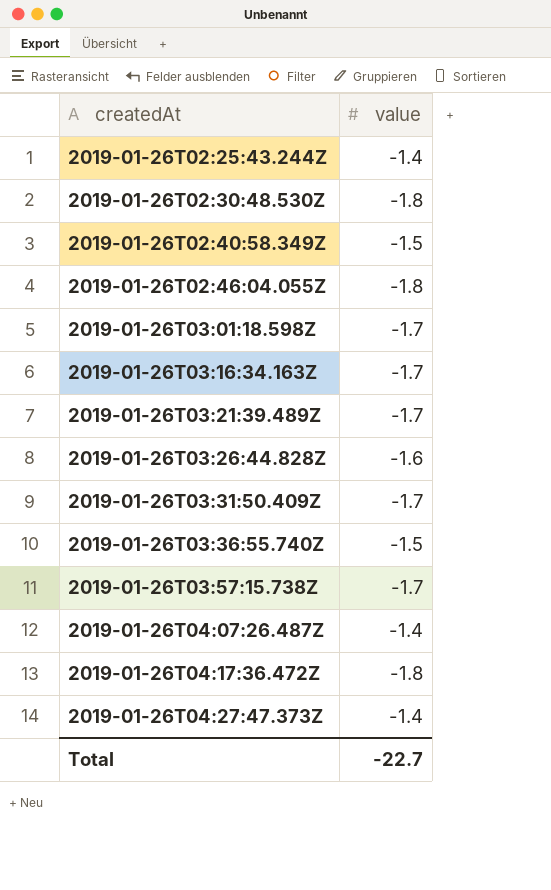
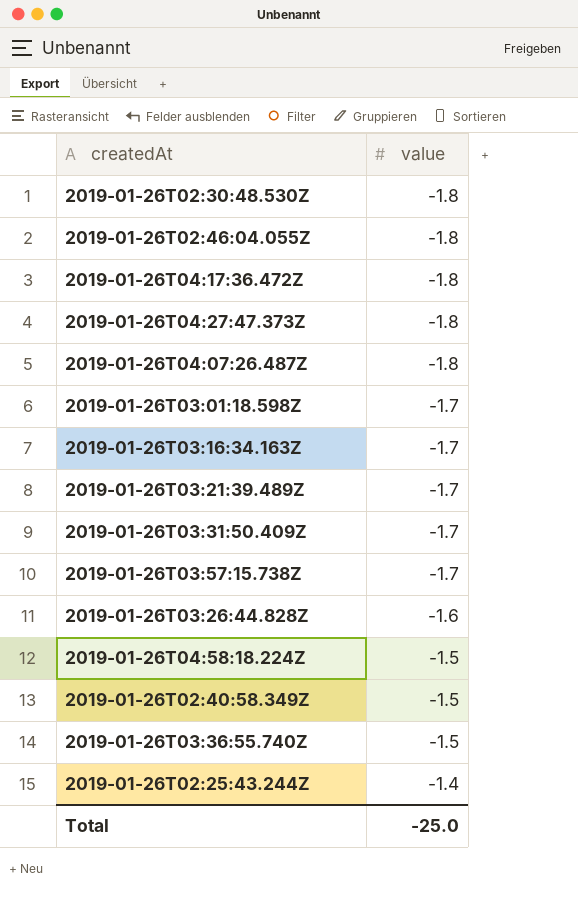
row order: createdAt ascending -> value ascending
2019-01-26T04:27:47.373Z | value: -1.4 -> -1.8
2019-01-26T04:07:26.487Z | value: -1.4 -> -1.8
row 2019-01-26T04:58:18.224Z: none -> -1.5
Total | value: -22.7 -> -25.0

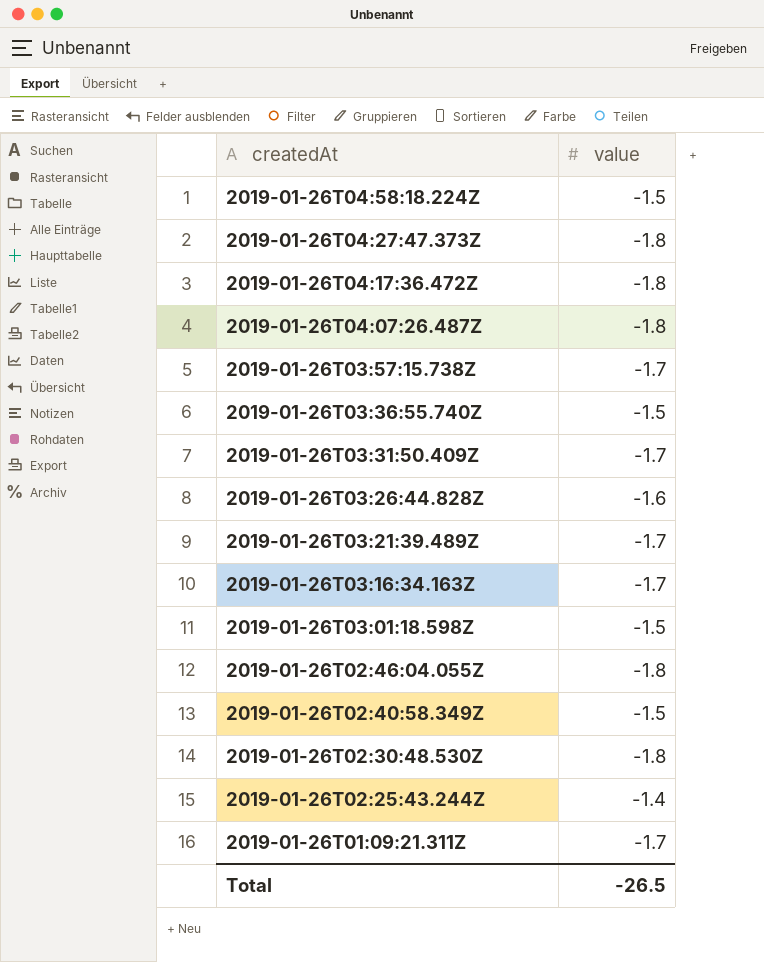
row order: value ascending -> createdAt descending
2019-01-26T03:01:18.598Z | value: -1.7 -> -1.5
row 2019-01-26T01:09:21.311Z: none -> -1.7
Total | value: -25.0 -> -26.5

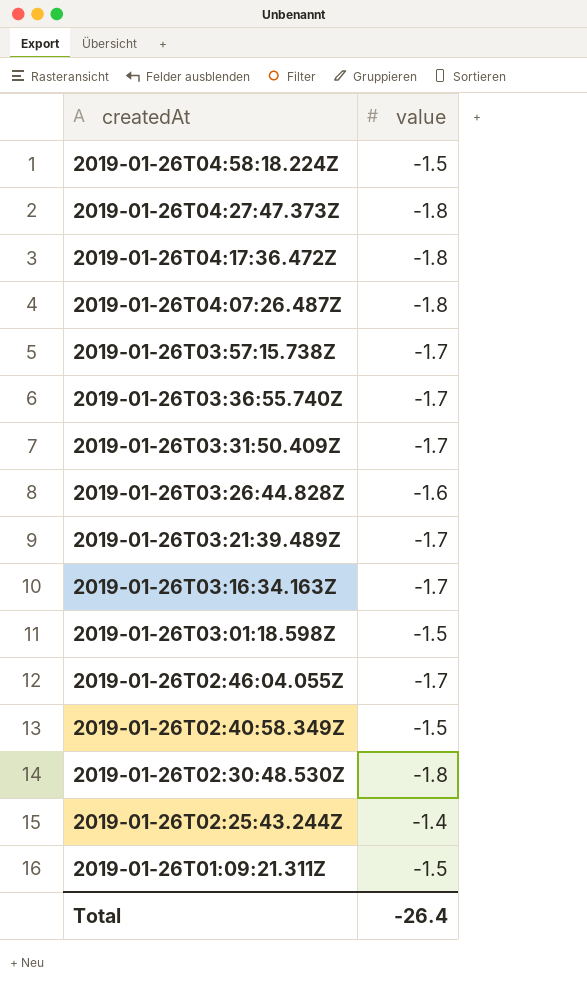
2019-01-26T03:36:55.740Z | value: -1.5 -> -1.7
2019-01-26T02:46:04.055Z | value: -1.8 -> -1.7
2019-01-26T01:09:21.311Z | value: -1.7 -> -1.5
Total | value: -26.5 -> -26.4

